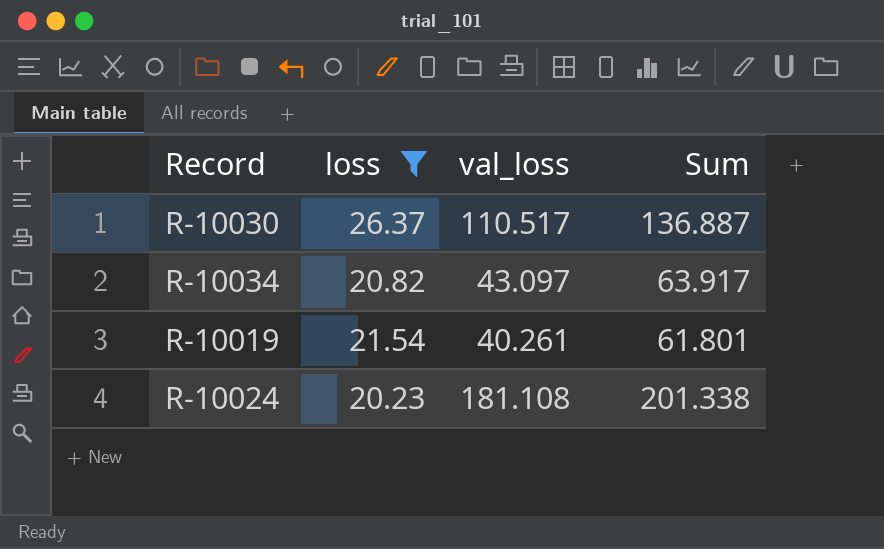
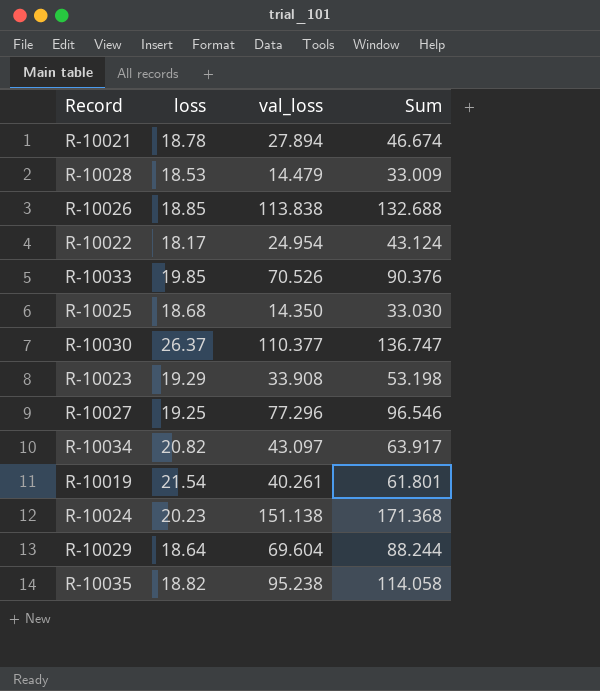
filter: loss >= 20.23 -> none
R-10030 | val_loss: 110.517 -> 110.377
R-10030 | Sum: 136.887 -> 136.747
R-10024 | val_loss: 181.108 -> 151.138
R-10024 | Sum: 201.338 -> 171.368

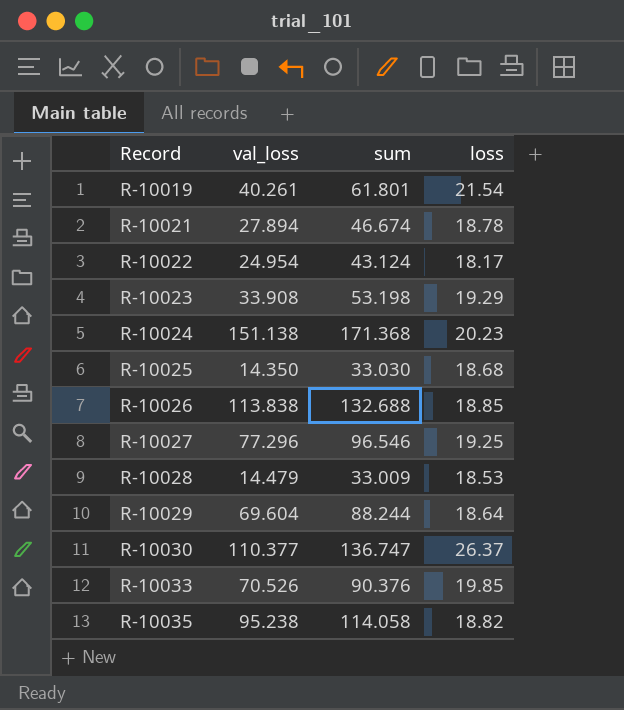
row order: none -> Record ascending
column name: Sum -> sum
column loss | position: 2 -> 4
row R-10034: 20.82 | 43.097 | 63.917 -> none

